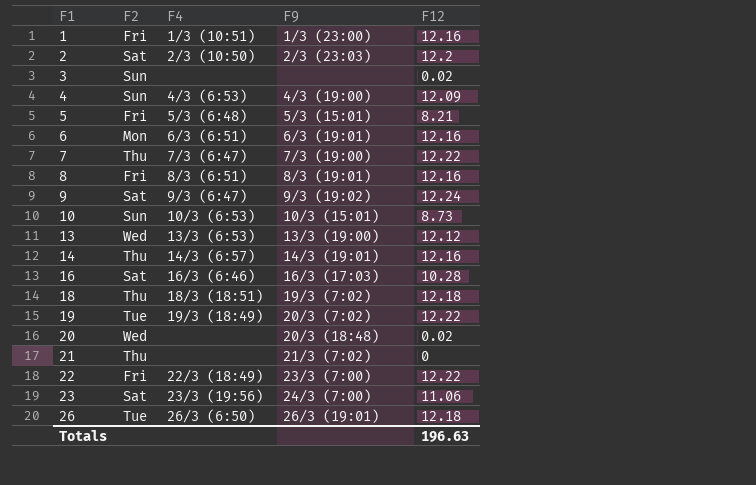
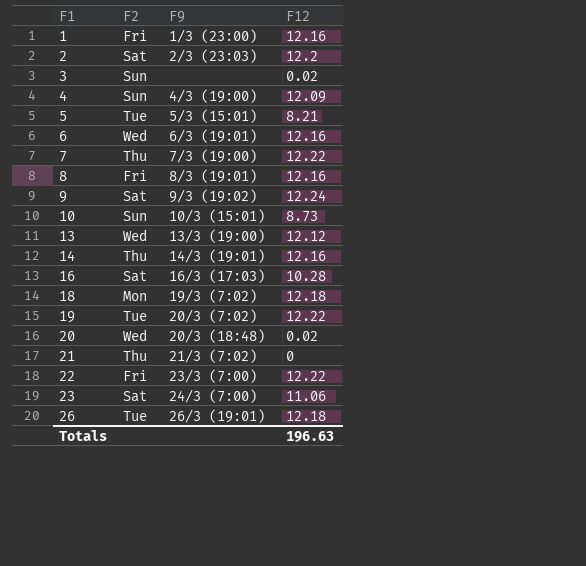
column F4 | position: 3 -> none
5 | F2: Fri -> Tue
6 | F2: Mon -> Wed
18 | F2: Thu -> Mon

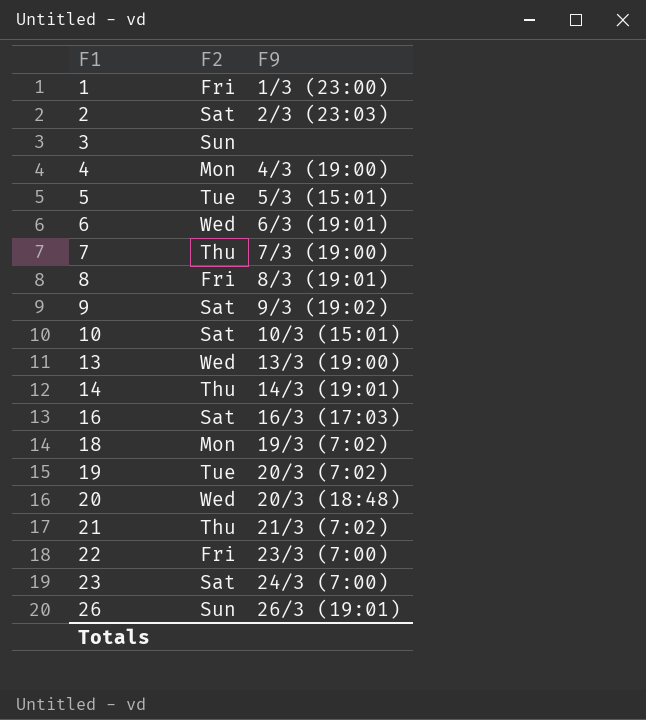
column F12 | position: 4 -> none
4 | F2: Sun -> Mon
10 | F2: Sun -> Sat
26 | F2: Tue -> Sun

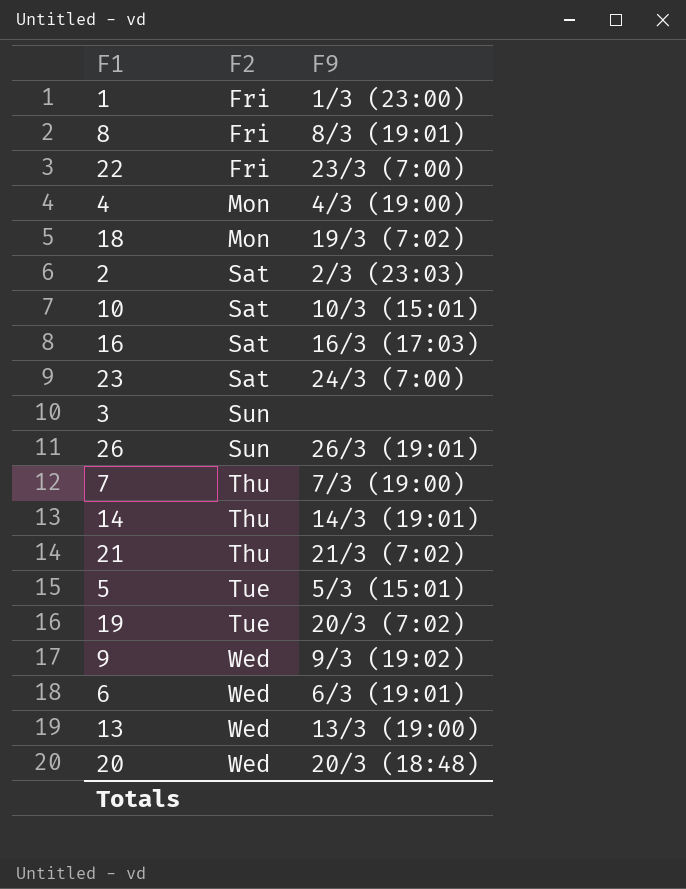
row order: F1 ascending -> F2 ascending
9 | F2: Sat -> Wed

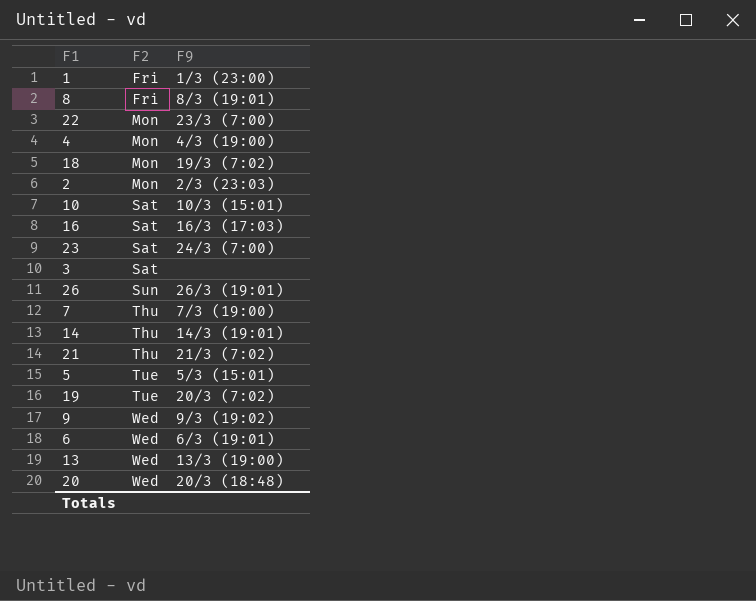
22 | F2: Fri -> Mon
2 | F2: Sat -> Mon
3 | F2: Sun -> Sat

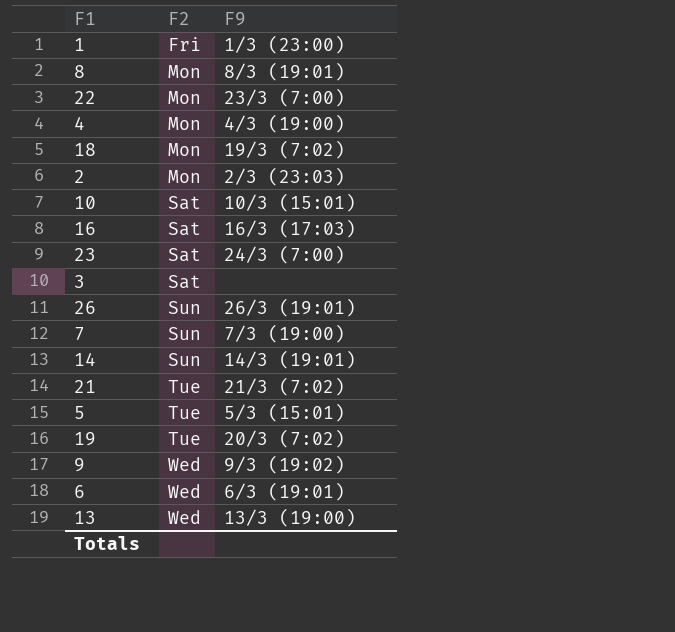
row 20: Wed | 20/3 (18:48) -> none
8 | F2: Fri -> Mon
7 | F2: Thu -> Sun
14 | F2: Thu -> Sun
21 | F2: Thu -> Tue

